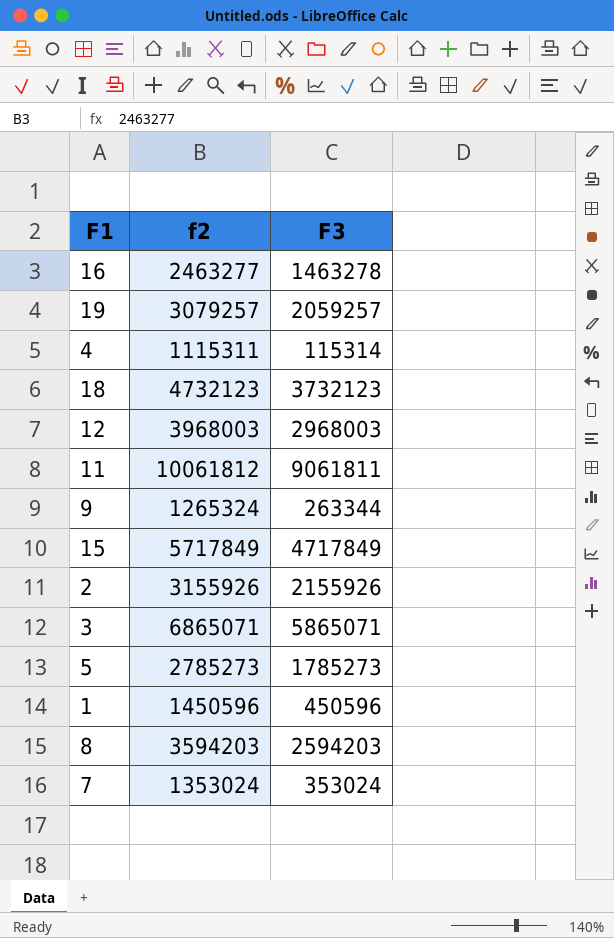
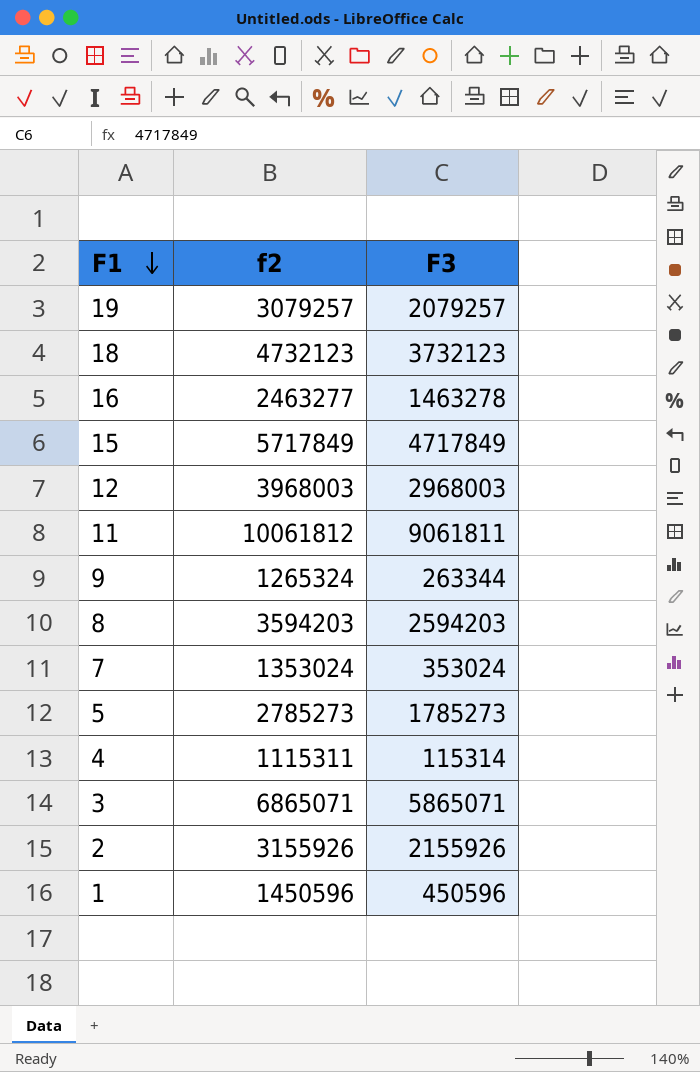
row order: none -> F1 descending
19 | F3: 2059257 -> 2079257

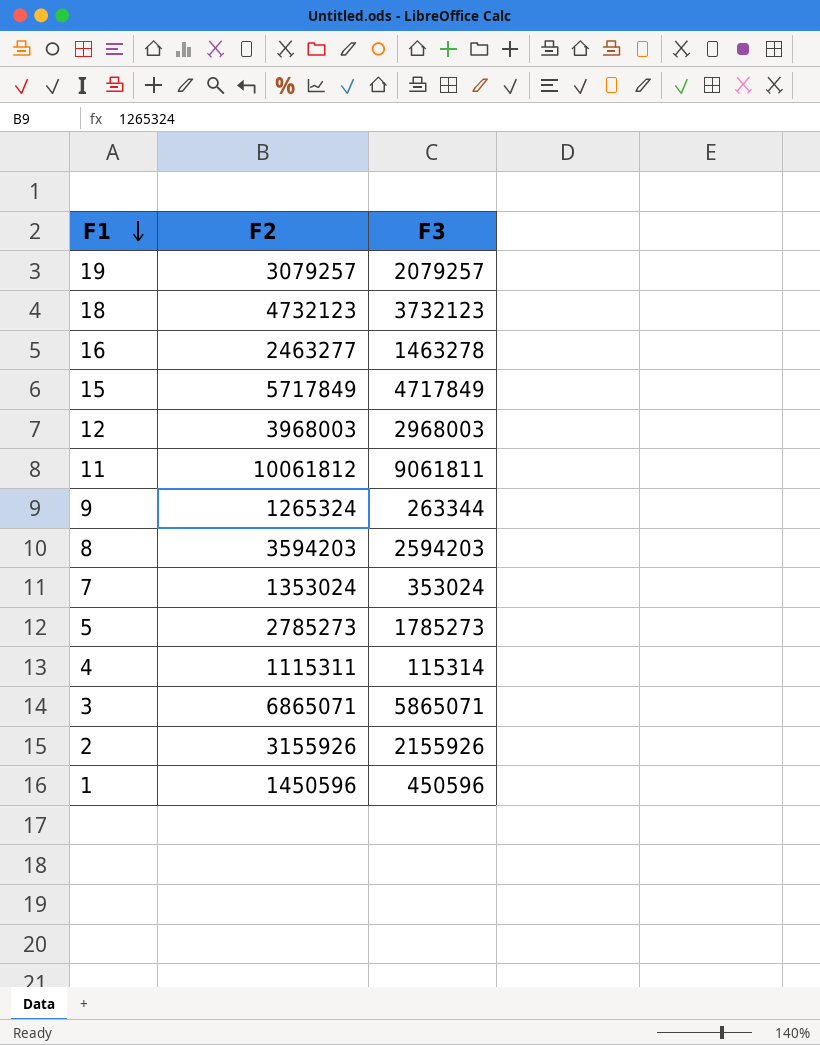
column name: f2 -> F2

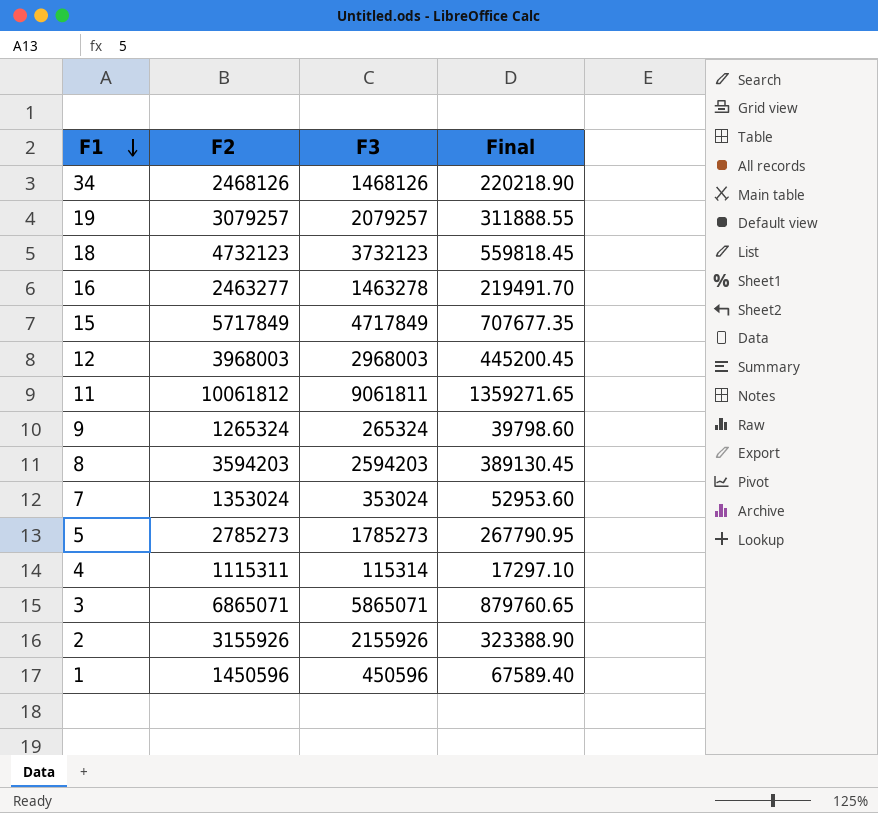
column Final | formula: none -> [F3] * 0.15
row 34: none -> 2468126 | 1468126 | 220218.90
9 | F3: 263344 -> 265324

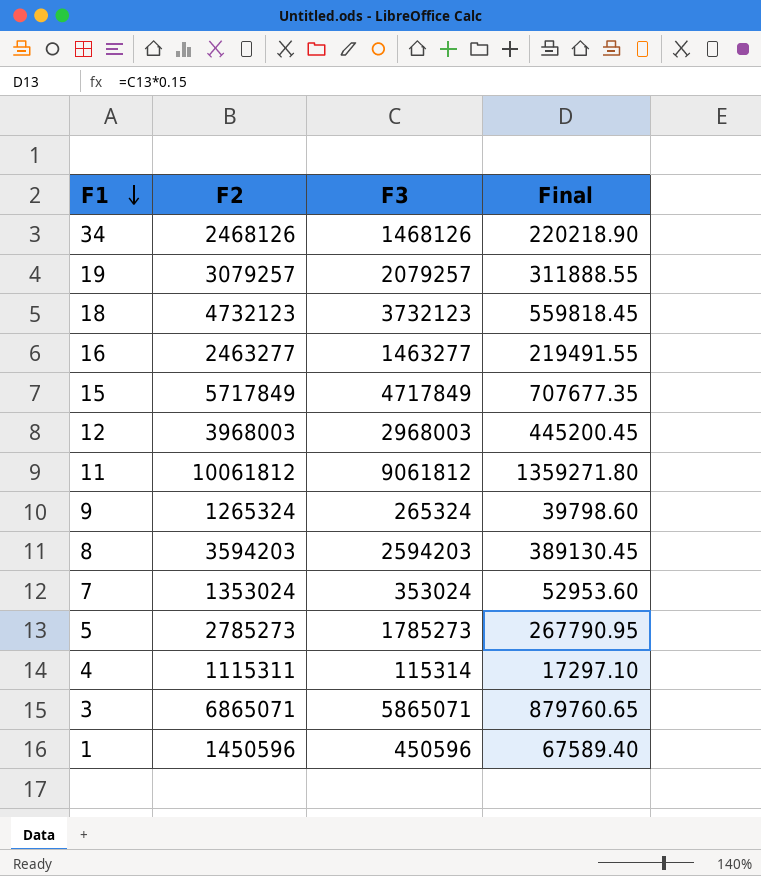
row 2: 3155926 | 2155926 | 323388.90 -> none
16 | F3: 1463278 -> 1463277
16 | Final: 219491.70 -> 219491.55
11 | F3: 9061811 -> 9061812
11 | Final: 1359271.65 -> 1359271.80

